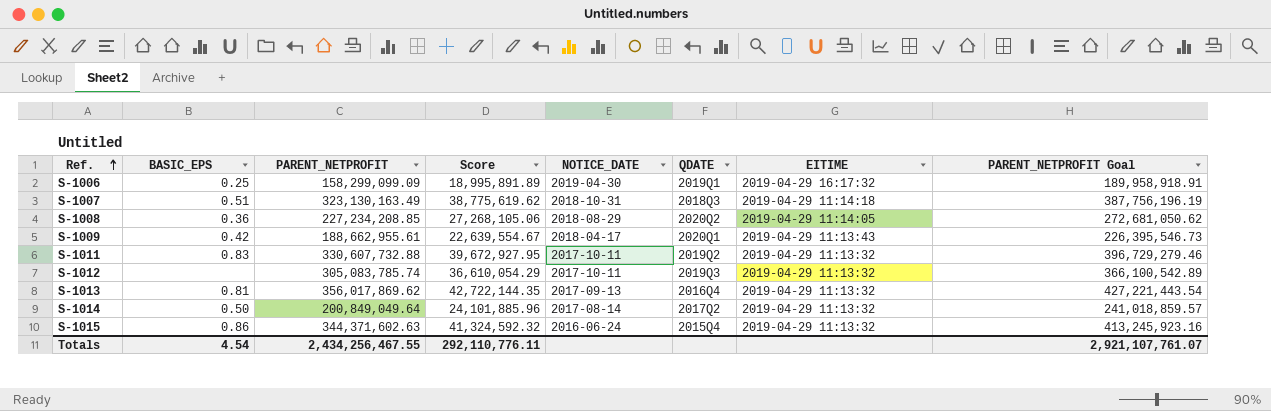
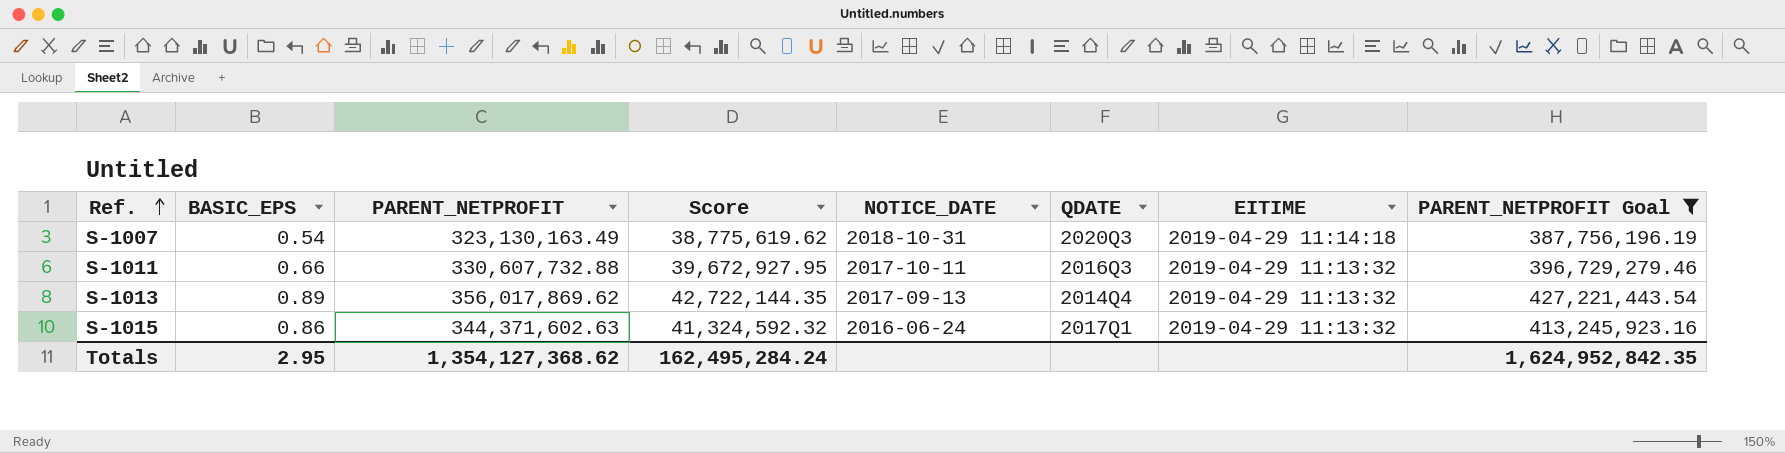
filter: none -> PARENT_NETPROFIT Goal >= 387,756,196.19
S-1007 | BASIC_EPS: 0.51 -> 0.54
S-1007 | QDATE: 2018Q3 -> 2020Q3
S-1011 | BASIC_EPS: 0.83 -> 0.66
S-1011 | QDATE: 2019Q2 -> 2016Q3
S-1013 | BASIC_EPS: 0.81 -> 0.89
S-1013 | QDATE: 2016Q4 -> 2014Q4
S-1015 | QDATE: 2015Q4 -> 2017Q1
Totals | BASIC_EPS: 4.54 -> 2.95
Totals | PARENT_NETPROFIT: 2,434,256,467.55 -> 1,354,127,368.62
Totals | Score: 292,110,776.11 -> 162,495,284.24
Totals | PARENT_NETPROFIT Goal: 2,921,107,761.07 -> 1,624,952,842.35

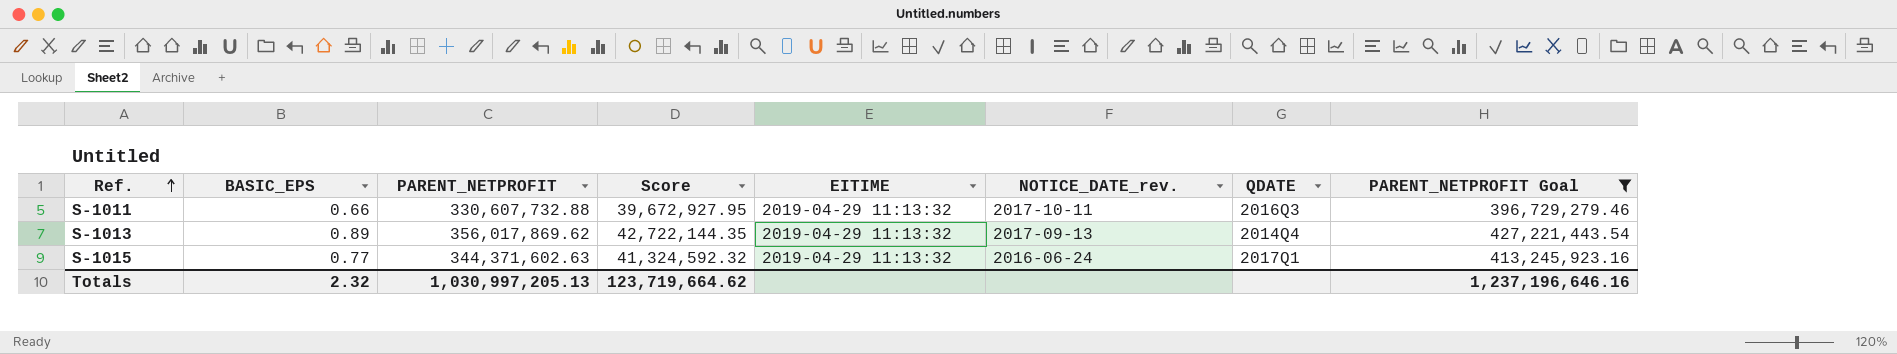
column EITIME | position: 7 -> 5
column name: NOTICE_DATE -> NOTICE_DATE_rev.
row S-1007: 0.54 | 323,130,163.49 | 38,775,619.62 | 2018-10-31 | 2020Q3 | 2019-04-29 11:14:18 | 387,756,196.19 -> none
S-1015 | BASIC_EPS: 0.86 -> 0.77
Totals | BASIC_EPS: 2.95 -> 2.32
Totals | PARENT_NETPROFIT: 1,354,127,368.62 -> 1,030,997,205.13
Totals | Score: 162,495,284.24 -> 123,719,664.62
Totals | PARENT_NETPROFIT Goal: 1,624,952,842.35 -> 1,237,196,646.16

